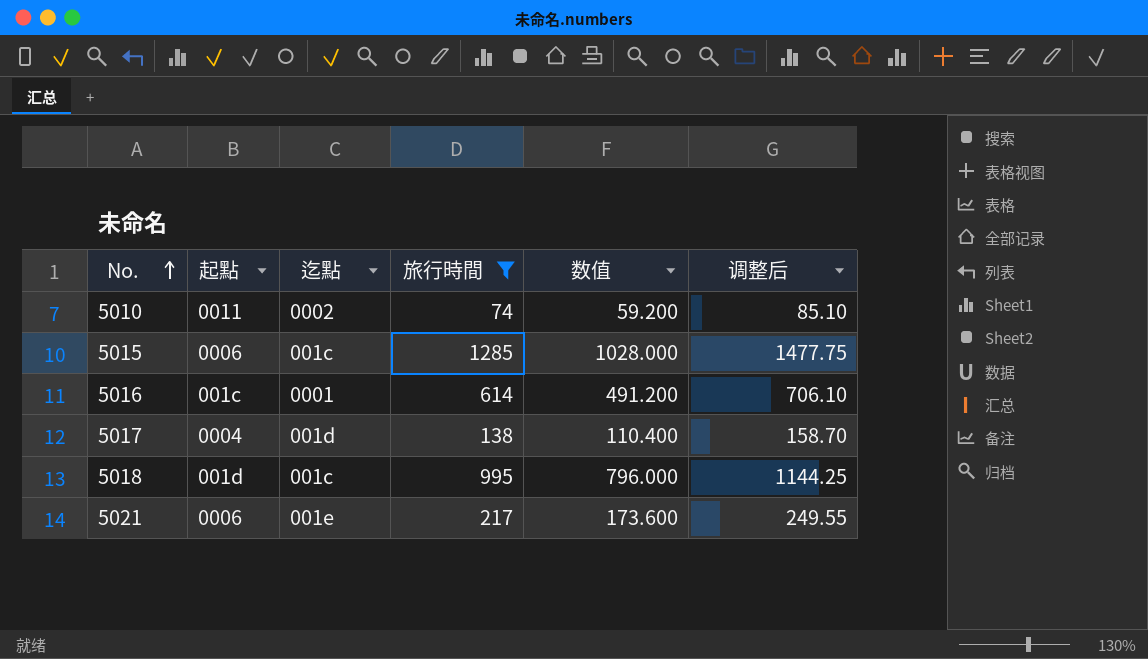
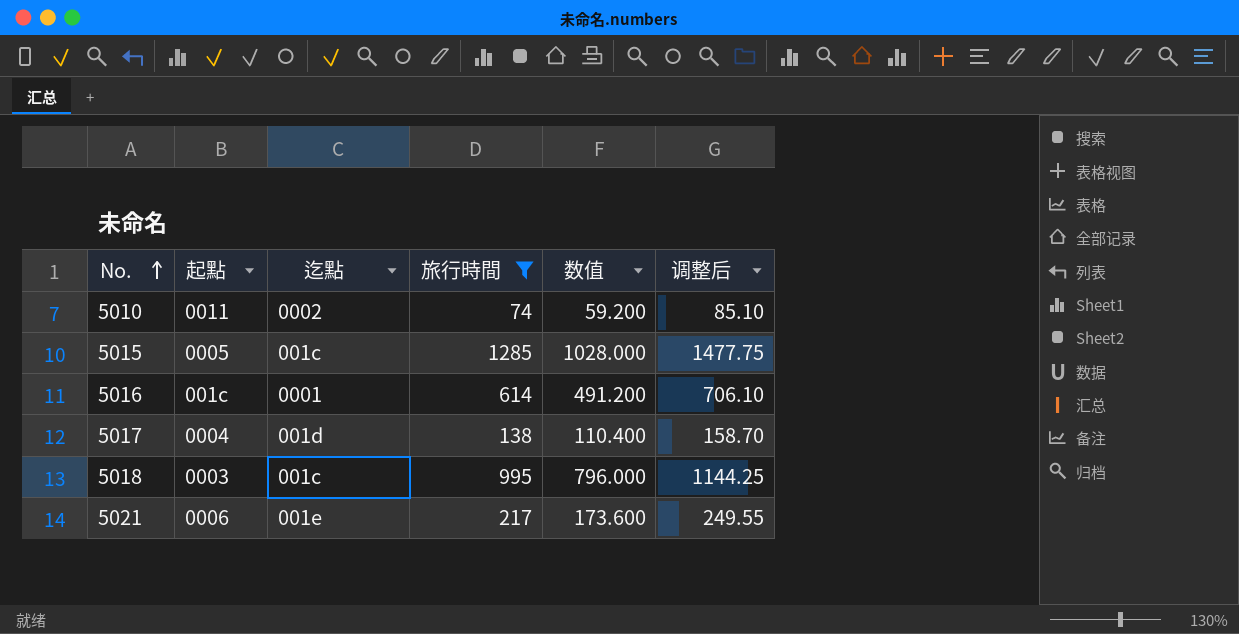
5015 | 起點: 0006 -> 0005
5018 | 起點: 001d -> 0003

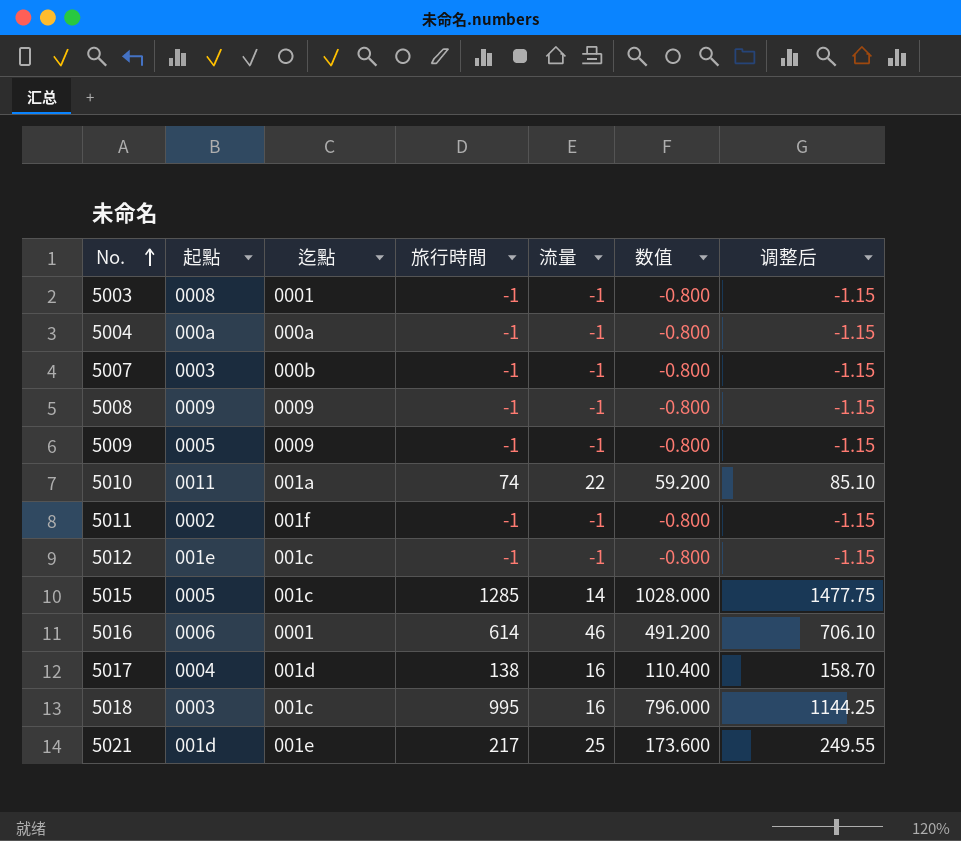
filter: 旅行時間 != -1 -> none
column 流量 | position: none -> 5
5010 | 迄點: 0002 -> 001a
5016 | 起點: 001c -> 0006
5021 | 起點: 0006 -> 001d

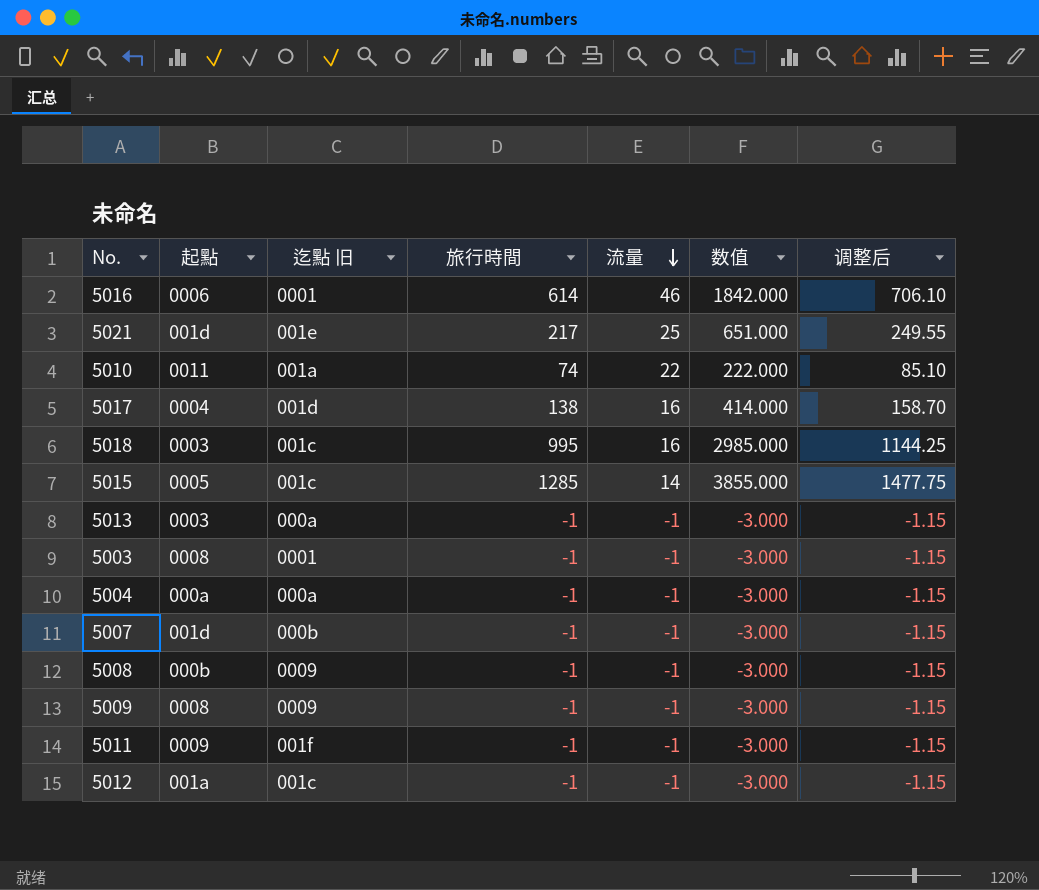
row order: No. ascending -> 流量 descending
column name: 迄點 -> 迄點 旧
column 数值 | formula: [旅行時間] * 0.8 -> [旅行時間] * 3
row 5013: none -> 0003 | 000a | -1 | -1 | -3.000 | -1.15
5007 | 起點: 0003 -> 001d
5008 | 起點: 0009 -> 000b
5009 | 起點: 0005 -> 0008
5011 | 起點: 0002 -> 0009
5012 | 起點: 001e -> 001a

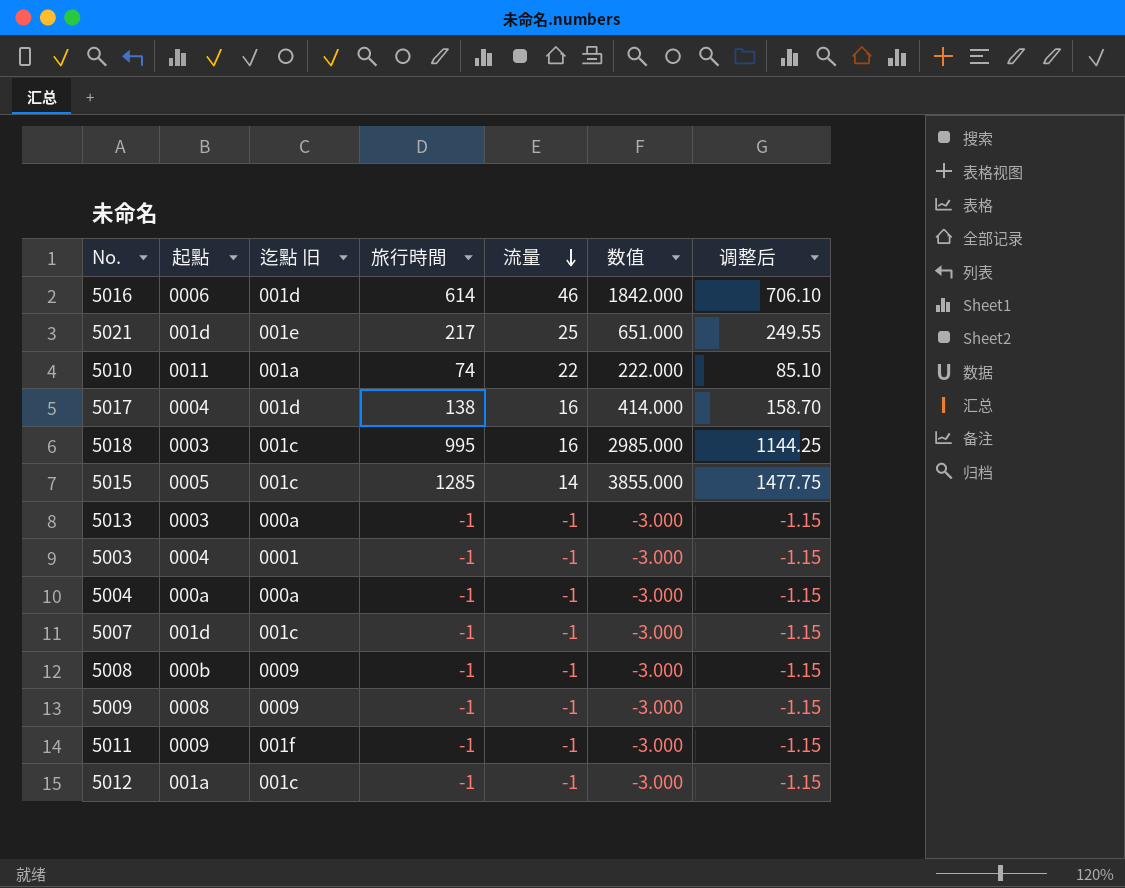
5016 | 迄點 旧: 0001 -> 001d
5003 | 起點: 0008 -> 0004
5007 | 迄點 旧: 000b -> 001c

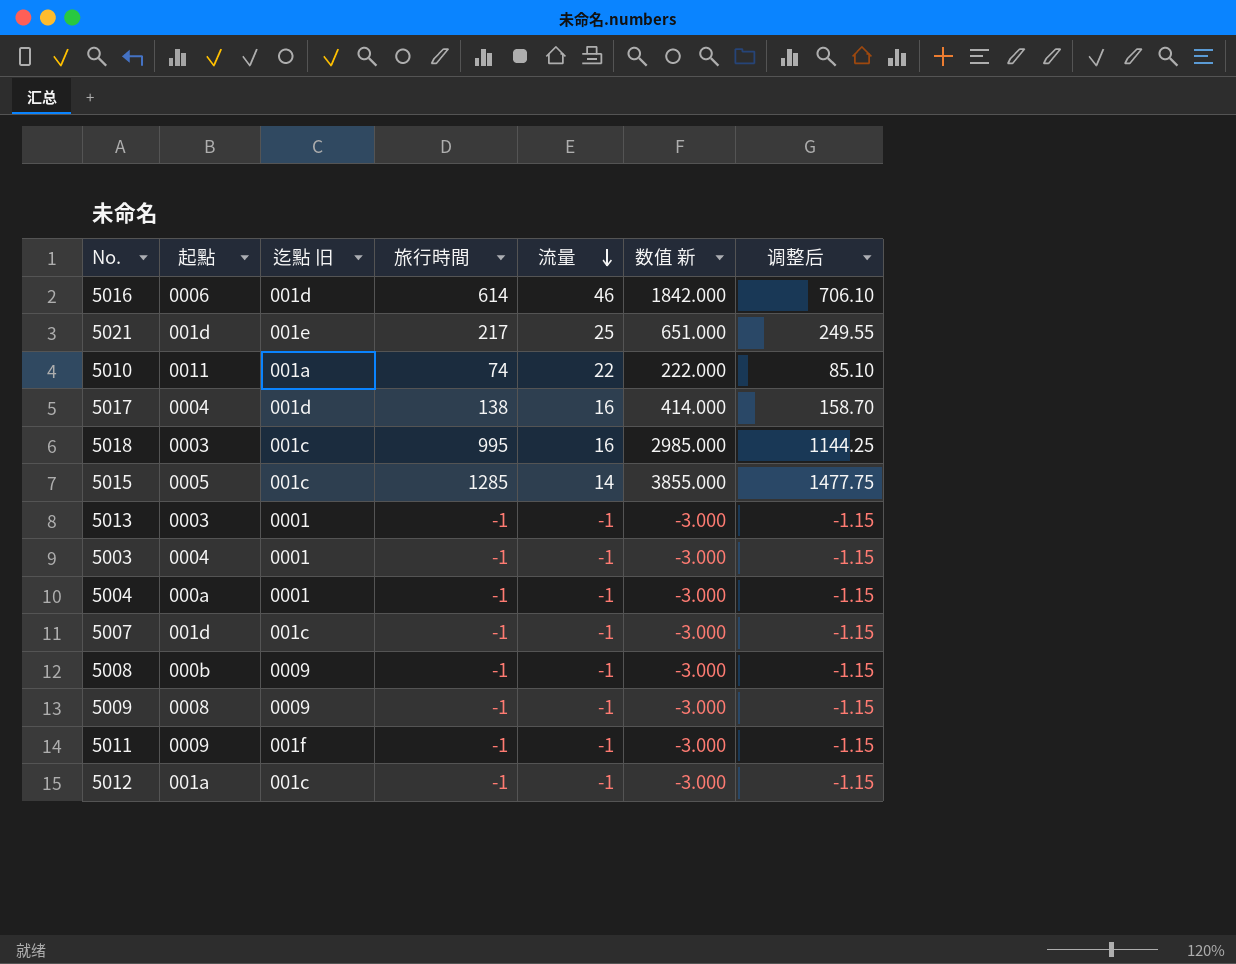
column name: 数值 -> 数值 新
5013 | 迄點 旧: 000a -> 0001
5004 | 迄點 旧: 000a -> 0001

